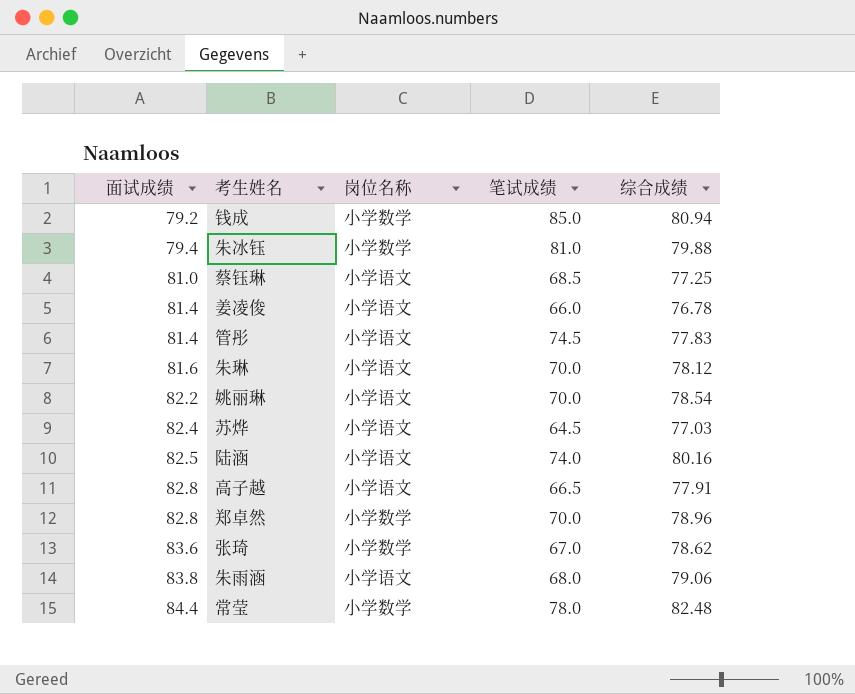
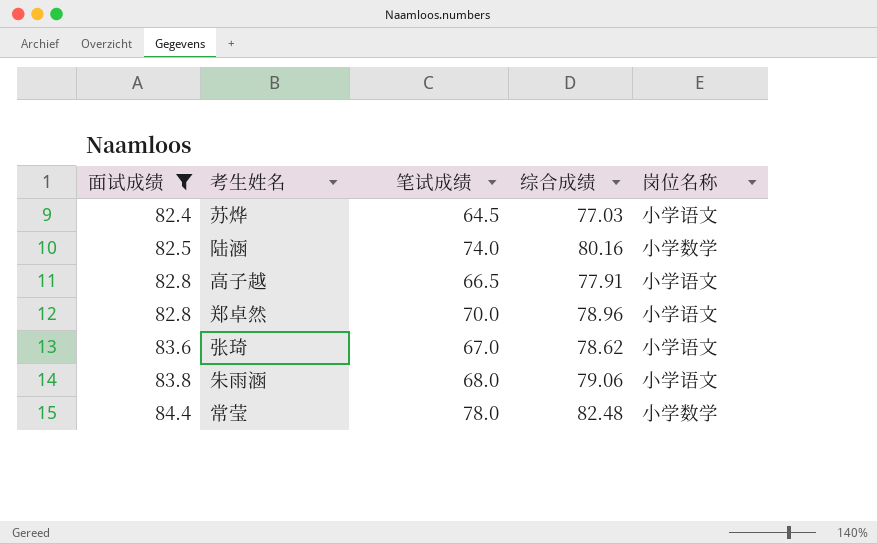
filter: none -> 面试成绩 >= 82.4
column 岗位名称 | position: 3 -> 5
陆涵 | 岗位名称: 小学语文 -> 小学数学
郑卓然 | 岗位名称: 小学数学 -> 小学语文
张琦 | 岗位名称: 小学数学 -> 小学语文

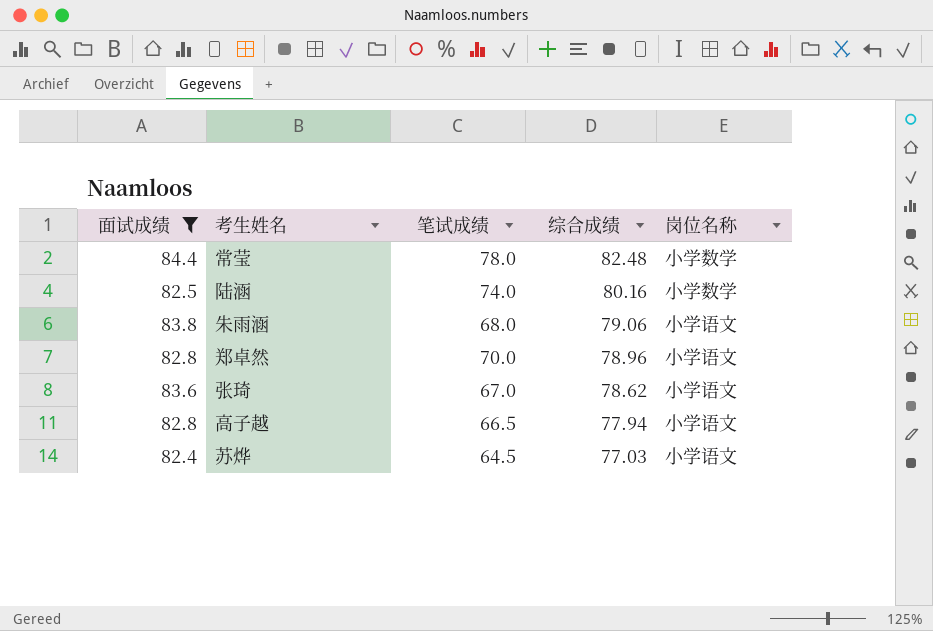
row order: 面试成绩 ascending -> 综合成绩 descending
高子越 | 综合成绩: 77.91 -> 77.94

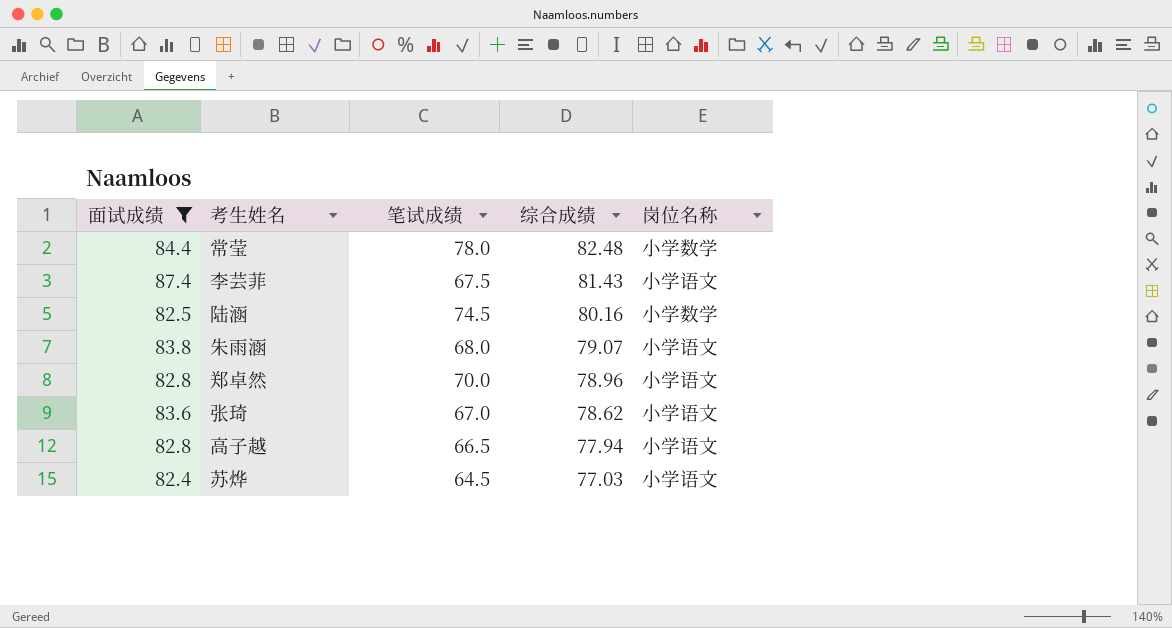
row 李芸菲: none -> 87.4 | 67.5 | 81.43 | 小学语文
陆涵 | 笔试成绩: 74.0 -> 74.5
朱雨涵 | 综合成绩: 79.06 -> 79.07

